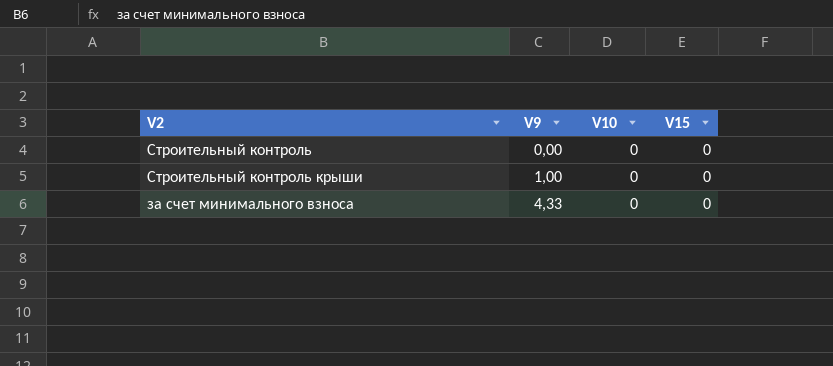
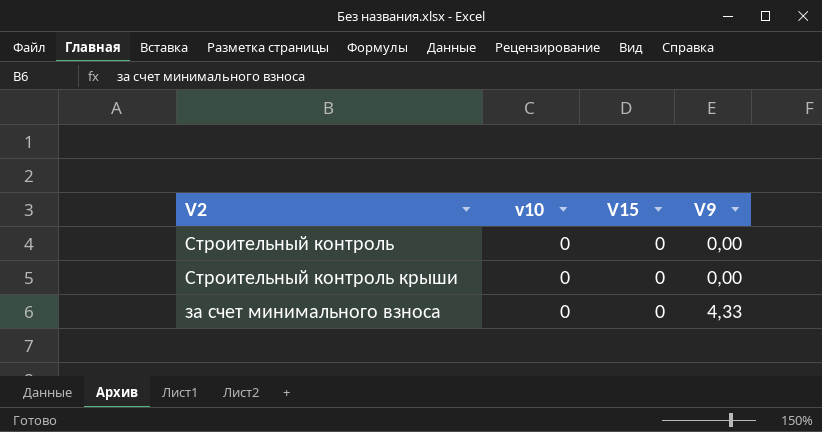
column name: V10 -> v10
column V9 | position: 2 -> 4
Строительный контроль крыши | V9: 1,00 -> 0,00

